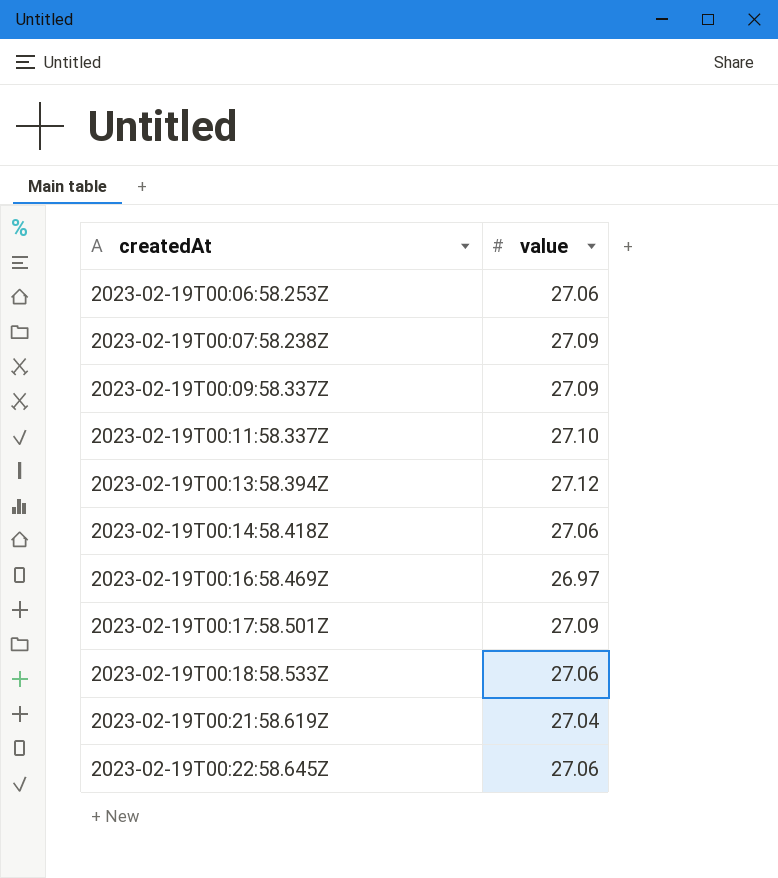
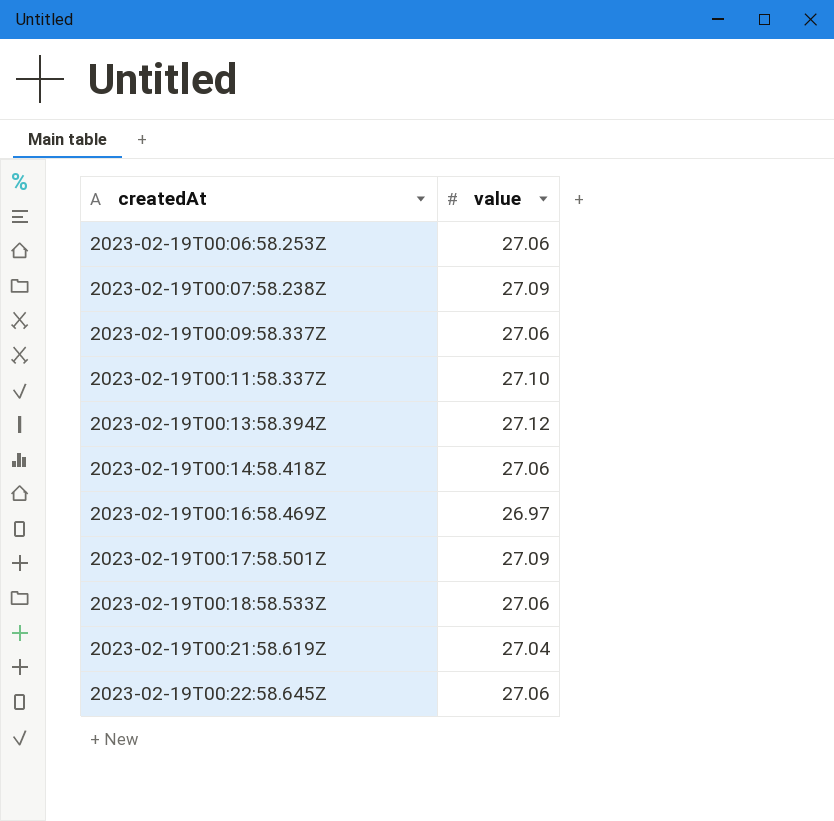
2023-02-19T00:09:58.337Z | value: 27.09 -> 27.06

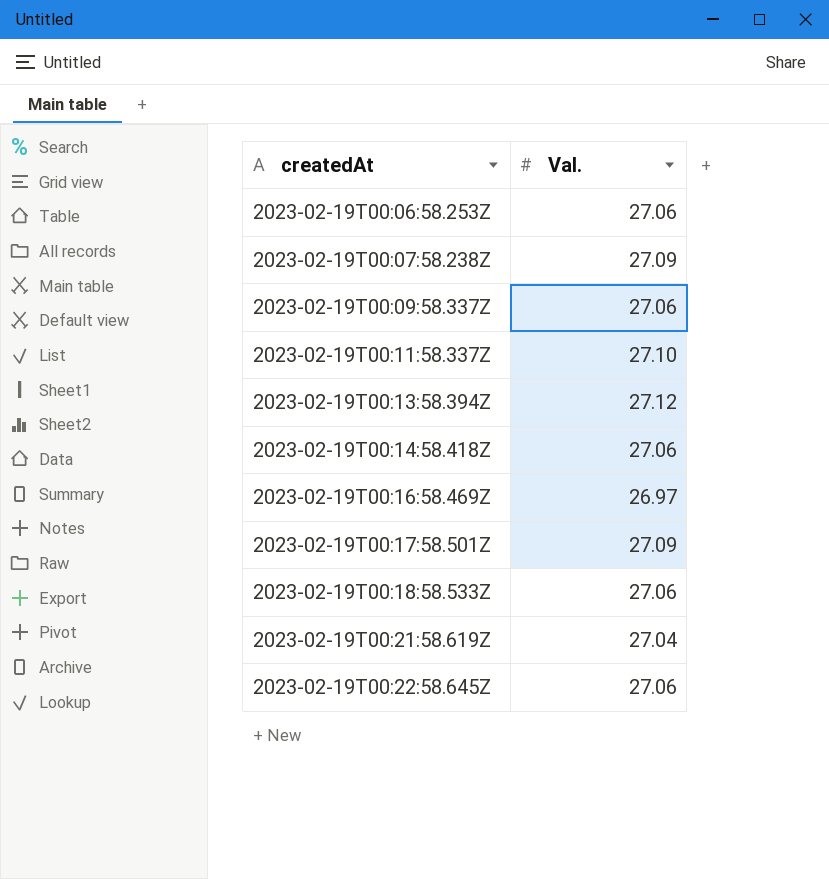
column name: value -> Val.

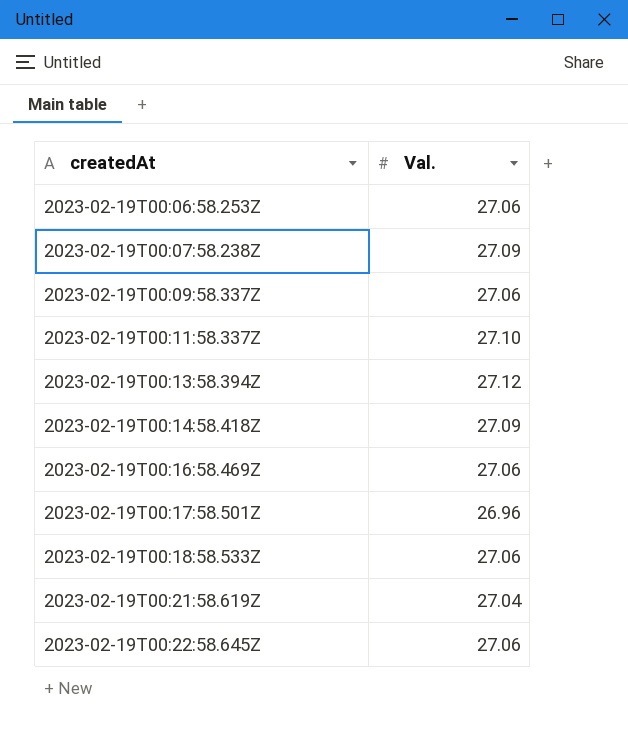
2023-02-19T00:14:58.418Z | Val.: 27.06 -> 27.09
2023-02-19T00:16:58.469Z | Val.: 26.97 -> 27.06
2023-02-19T00:17:58.501Z | Val.: 27.09 -> 26.96

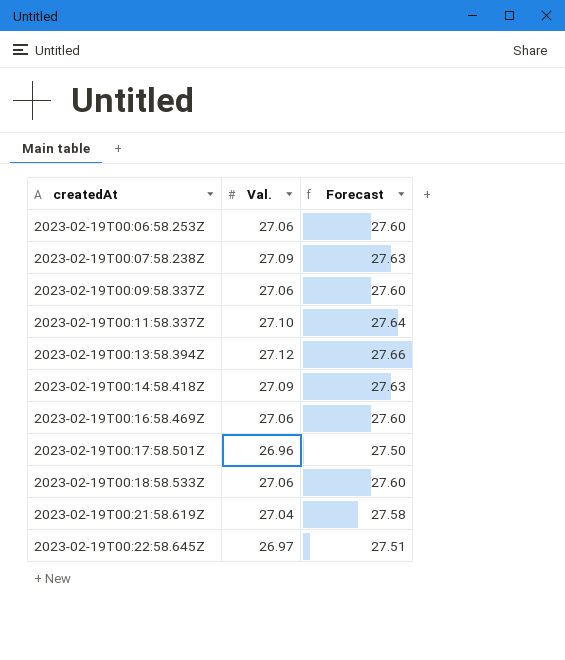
column Forecast | formula: none -> [Val.] * 1.02
2023-02-19T00:22:58.645Z | Val.: 27.06 -> 26.97

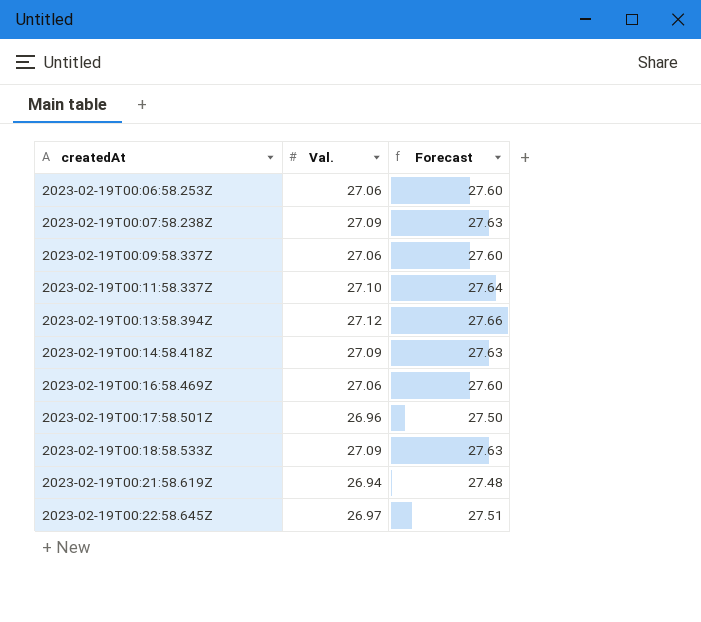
2023-02-19T00:18:58.533Z | Val.: 27.06 -> 27.09
2023-02-19T00:18:58.533Z | Forecast: 27.60 -> 27.63
2023-02-19T00:21:58.619Z | Val.: 27.04 -> 26.94
2023-02-19T00:21:58.619Z | Forecast: 27.58 -> 27.48

